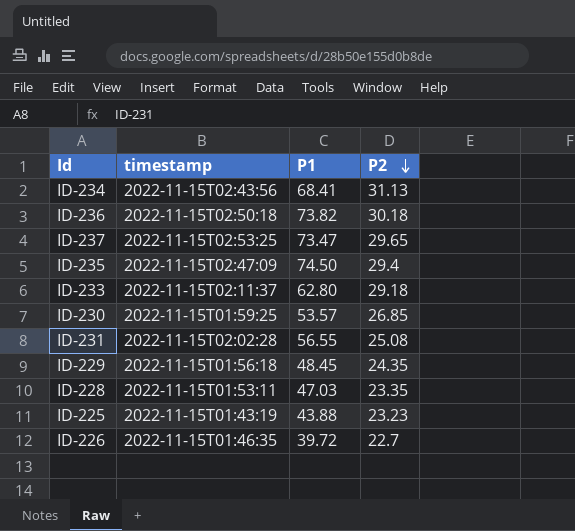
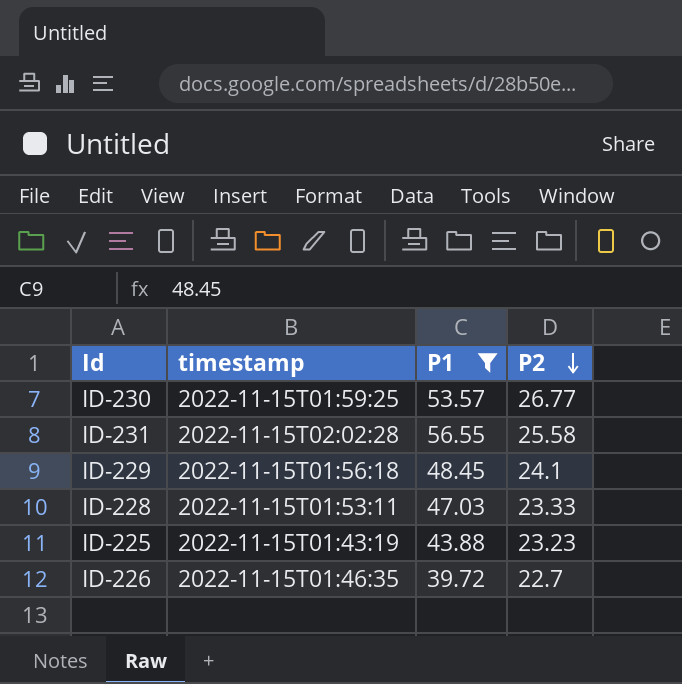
filter: none -> P1 <= 56.55
ID-230 | P2: 26.85 -> 26.77
ID-231 | P2: 25.08 -> 25.58
ID-229 | P2: 24.35 -> 24.1
ID-228 | P2: 23.35 -> 23.33

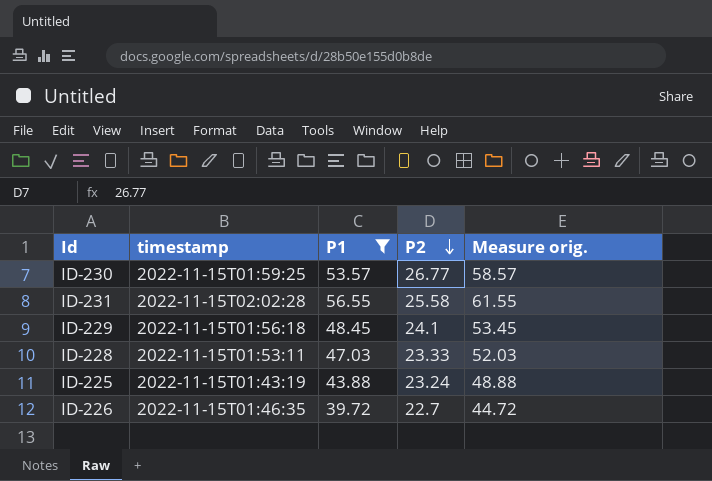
column Measure orig. | formula: none -> [P1] + 5
ID-225 | P2: 23.23 -> 23.24

